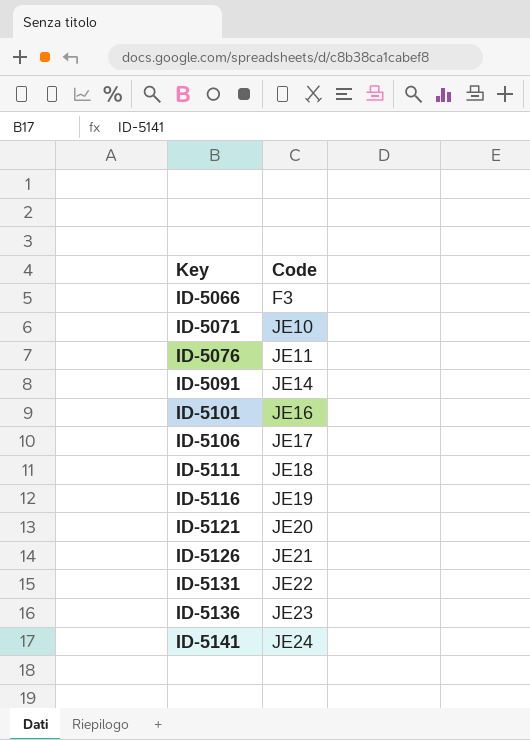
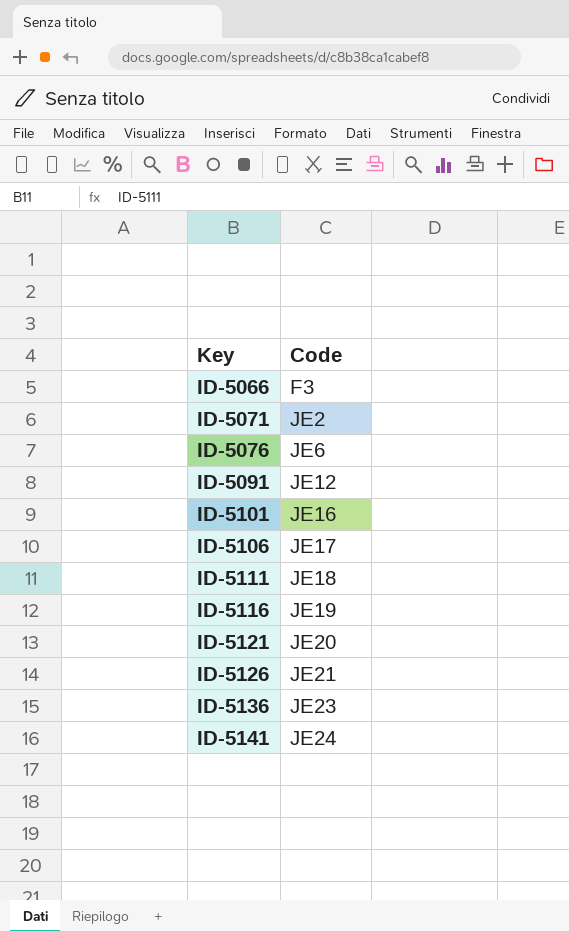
row ID-5131: JE22 -> none
ID-5071 | Code: JE10 -> JE2
ID-5076 | Code: JE11 -> JE6
ID-5091 | Code: JE14 -> JE12

